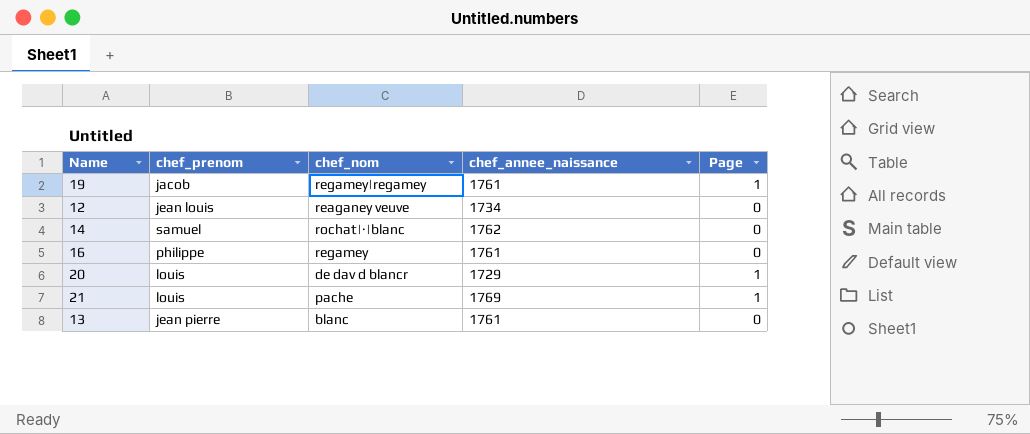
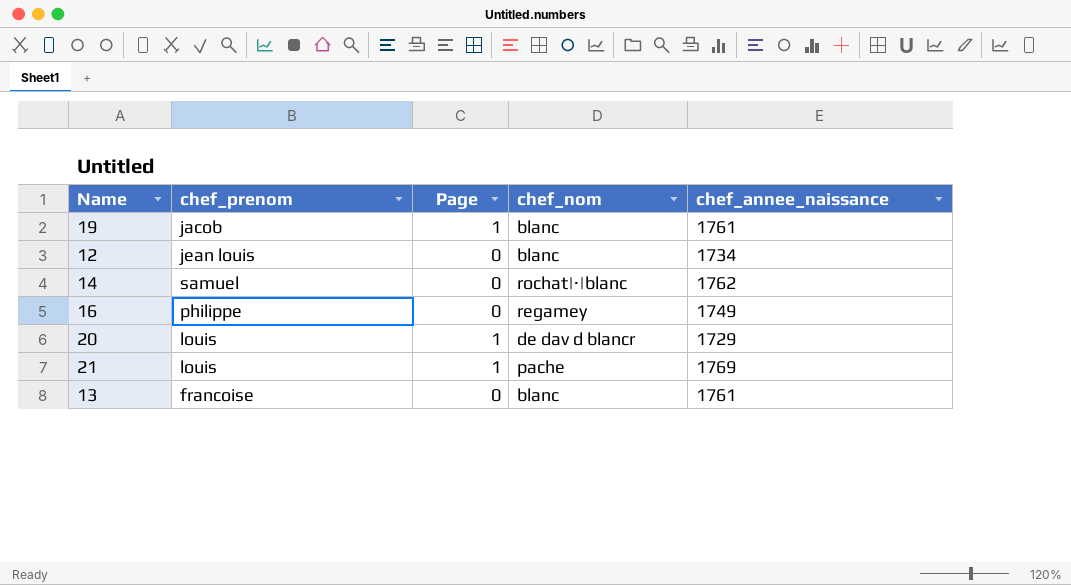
column Page | position: 5 -> 3
19 | chef_nom: regamey|regamey -> blanc
12 | chef_nom: reaganey veuve -> blanc
16 | chef_annee_naissance: 1761 -> 1749
13 | chef_prenom: jean pierre -> francoise

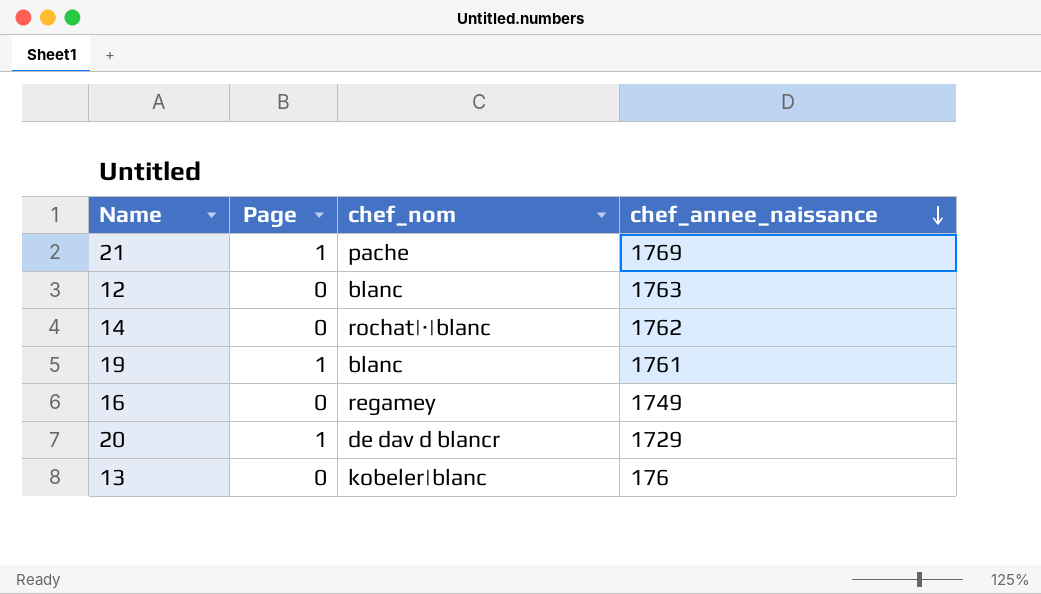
row order: none -> chef_annee_naissance descending
column chef_prenom | position: 2 -> none
12 | chef_annee_naissance: 1734 -> 1763
13 | chef_nom: blanc -> kobeler|blanc
13 | chef_annee_naissance: 1761 -> 176

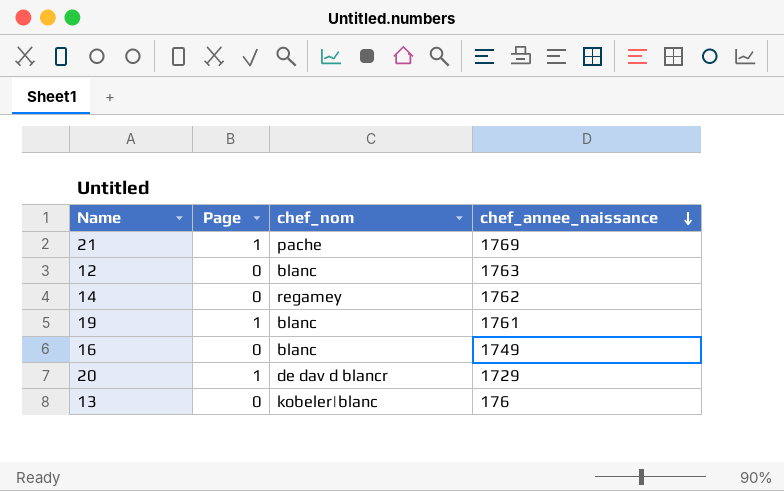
14 | chef_nom: rochat|·|blanc -> regamey
16 | chef_nom: regamey -> blanc

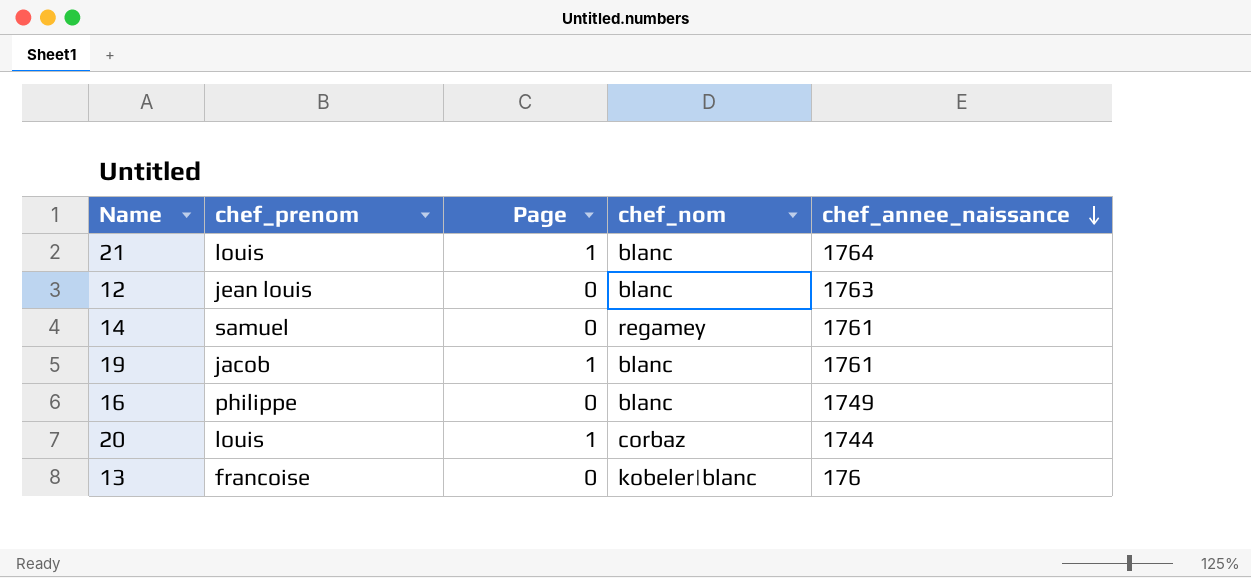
column chef_prenom | position: none -> 2
21 | chef_nom: pache -> blanc
21 | chef_annee_naissance: 1769 -> 1764
14 | chef_annee_naissance: 1762 -> 1761
20 | chef_nom: de dav d blancr -> corbaz
20 | chef_annee_naissance: 1729 -> 1744

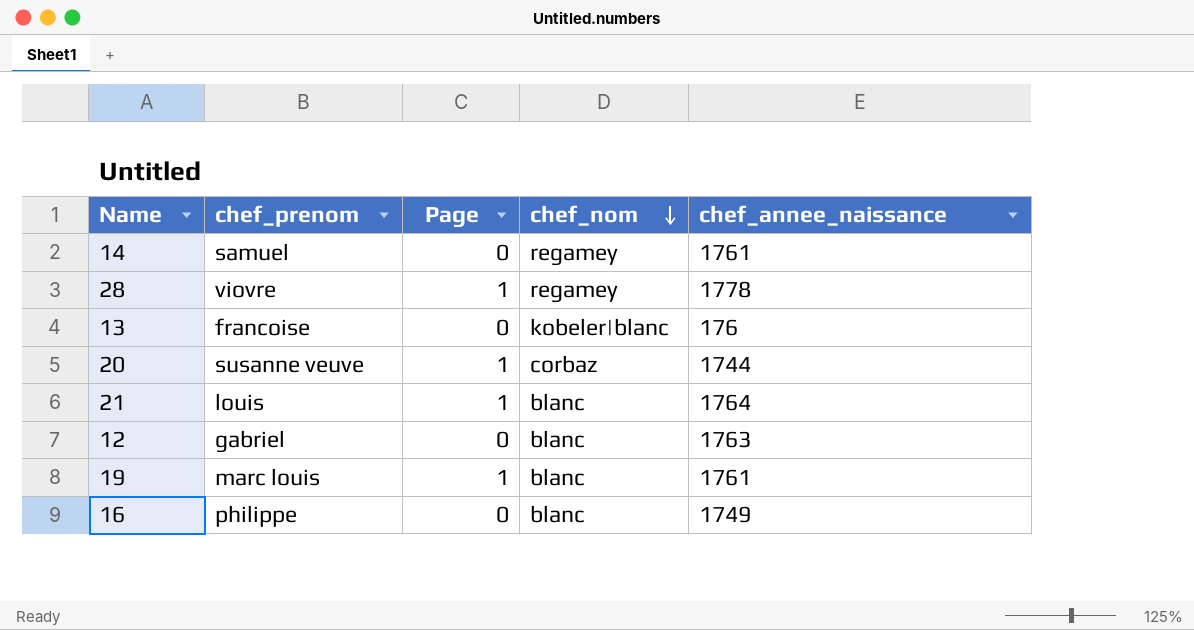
row order: chef_annee_naissance descending -> chef_nom descending
row 28: none -> viovre | 1 | regamey | 1778
20 | chef_prenom: louis -> susanne veuve
12 | chef_prenom: jean louis -> gabriel
19 | chef_prenom: jacob -> marc louis

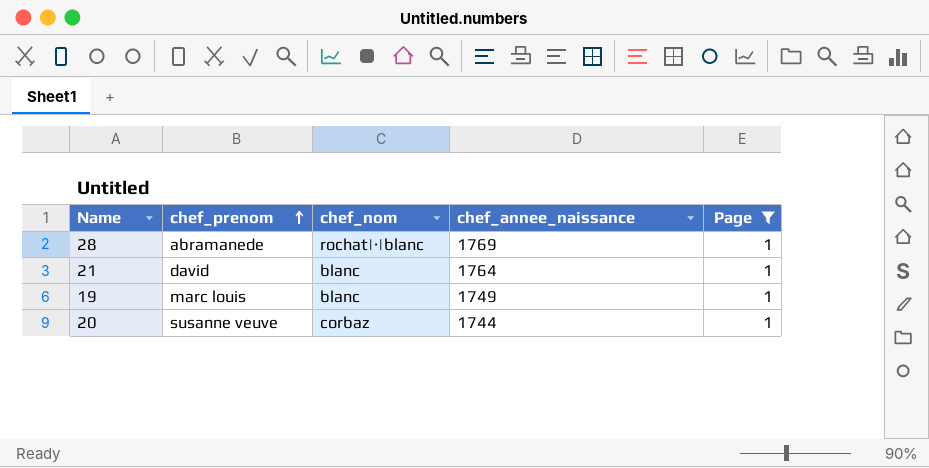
filter: none -> Page = 1
row order: chef_nom descending -> chef_prenom ascending
column Page | position: 3 -> 5
28 | chef_prenom: viovre -> abramanede
28 | chef_nom: regamey -> rochat|·|blanc
28 | chef_annee_naissance: 1778 -> 1769
21 | chef_prenom: louis -> david
19 | chef_annee_naissance: 1761 -> 1749

